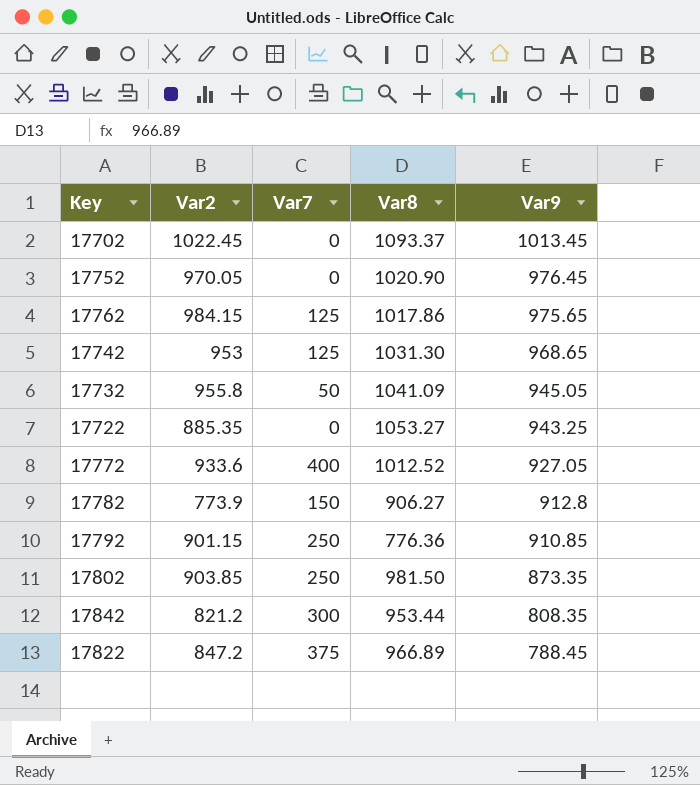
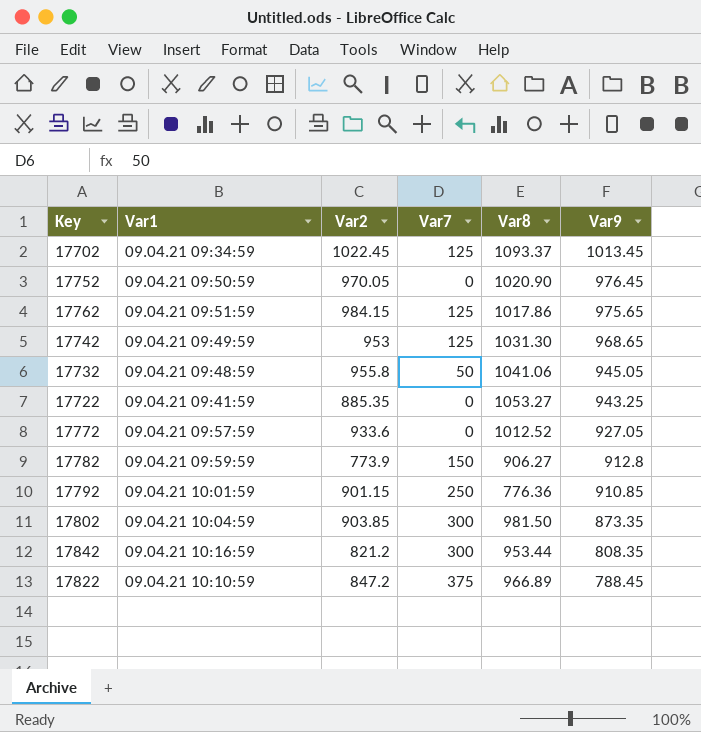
column Var1 | position: none -> 2
17702 | Var7: 0 -> 125
17732 | Var8: 1041.09 -> 1041.06
17772 | Var7: 400 -> 0
17802 | Var7: 250 -> 300

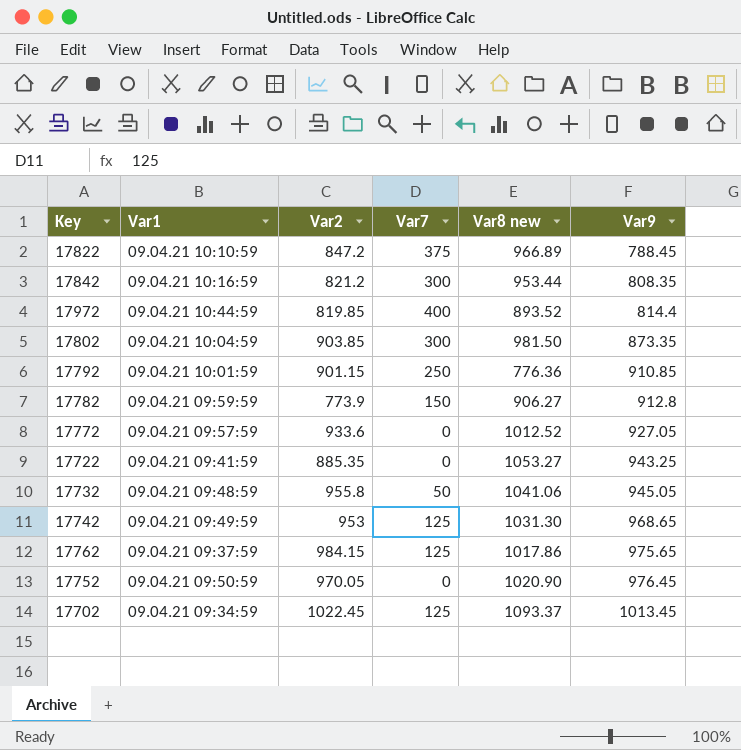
row order: Var9 descending -> Var9 ascending
column name: Var8 -> Var8 new
row 17972: none -> 09.04.21 10:44:59 | 819.85 | 400 | 893.52 | 814.4
17762 | Var1: 09.04.21 09:51:59 -> 09.04.21 09:37:59

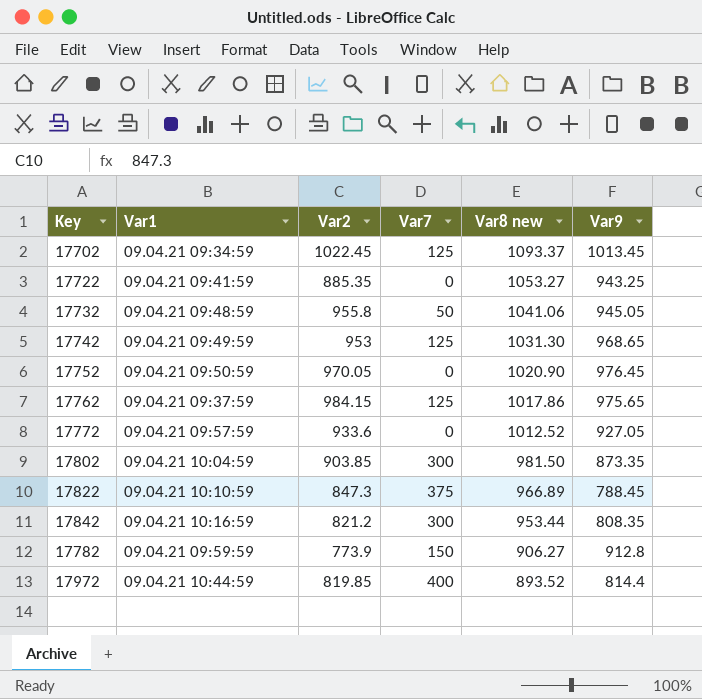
row order: Var9 ascending -> Var8 new descending
row 17792: 09.04.21 10:01:59 | 901.15 | 250 | 776.36 | 910.85 -> none
17822 | Var2: 847.2 -> 847.3

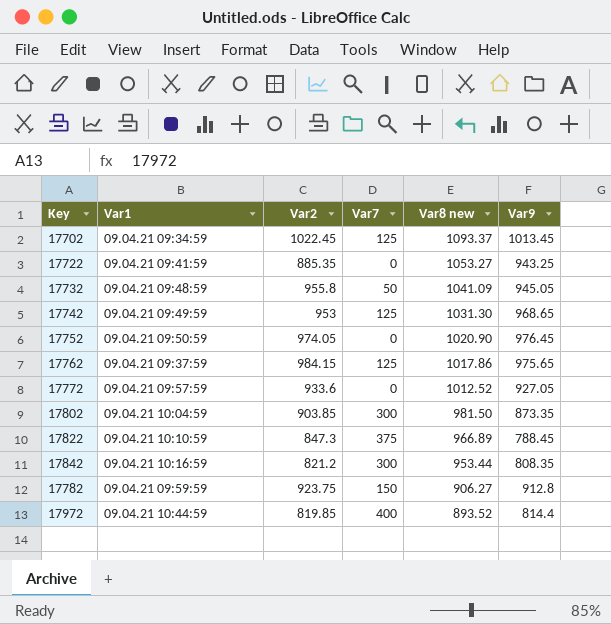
17732 | Var8 new: 1041.06 -> 1041.09
17752 | Var2: 970.05 -> 974.05
17782 | Var2: 773.9 -> 923.75

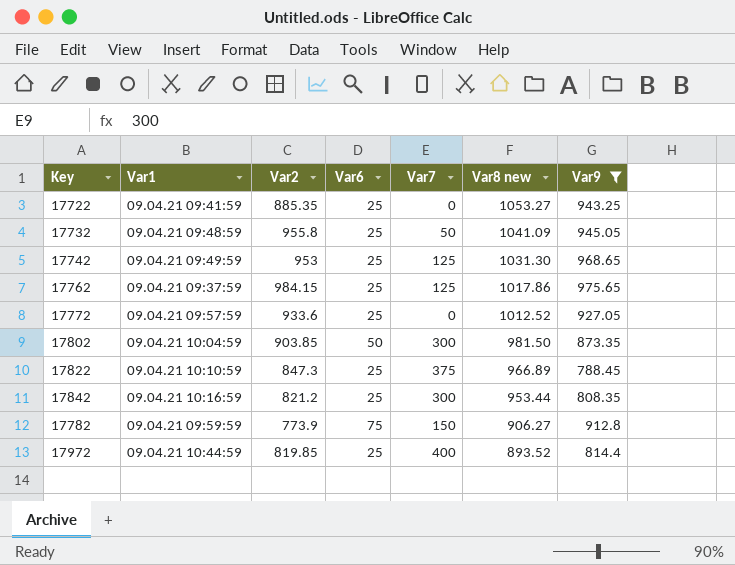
filter: none -> Var9 <= 975.65
column Var6 | position: none -> 4
17782 | Var2: 923.75 -> 773.9

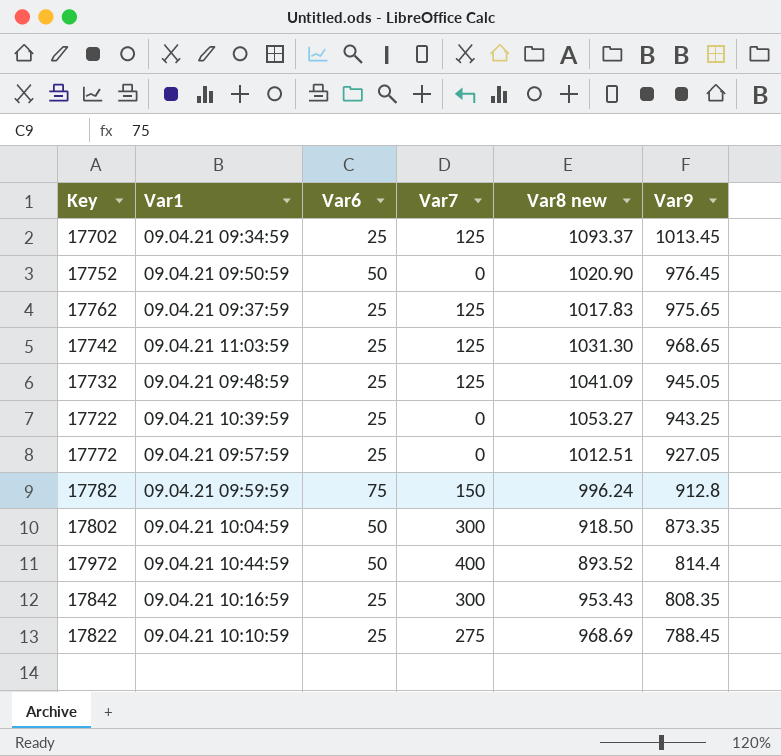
filter: Var9 <= 975.65 -> none
row order: Var8 new descending -> Var9 descending
column Var2 | position: 3 -> none
17762 | Var8 new: 1017.86 -> 1017.83
17742 | Var1: 09.04.21 09:49:59 -> 09.04.21 11:03:59
17732 | Var7: 50 -> 125
17722 | Var1: 09.04.21 09:41:59 -> 09.04.21 10:39:59
17772 | Var8 new: 1012.52 -> 1012.51
17782 | Var8 new: 906.27 -> 996.24
17802 | Var8 new: 981.50 -> 918.50
17972 | Var6: 25 -> 50
17842 | Var8 new: 953.44 -> 953.43
17822 | Var7: 375 -> 275
17822 | Var8 new: 966.89 -> 968.69

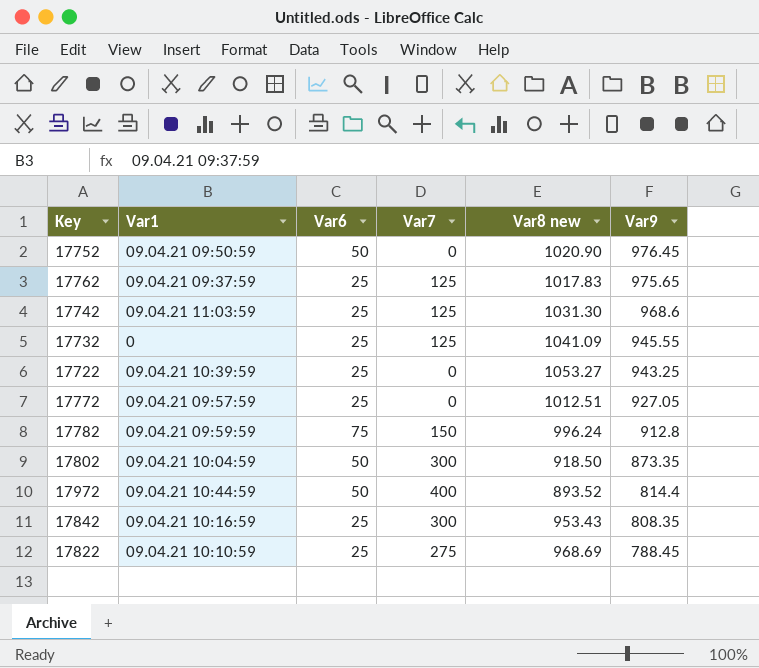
row 17702: 09.04.21 09:34:59 | 25 | 125 | 1093.37 | 1013.45 -> none
17742 | Var9: 968.65 -> 968.6
17732 | Var1: 09.04.21 09:48:59 -> 0
17732 | Var9: 945.05 -> 945.55

